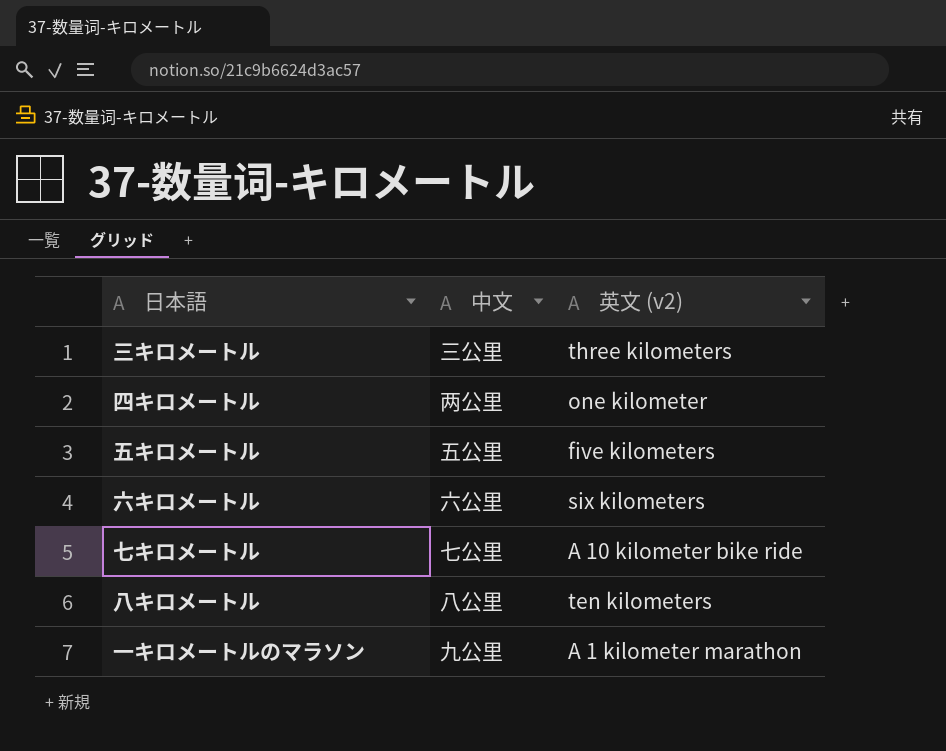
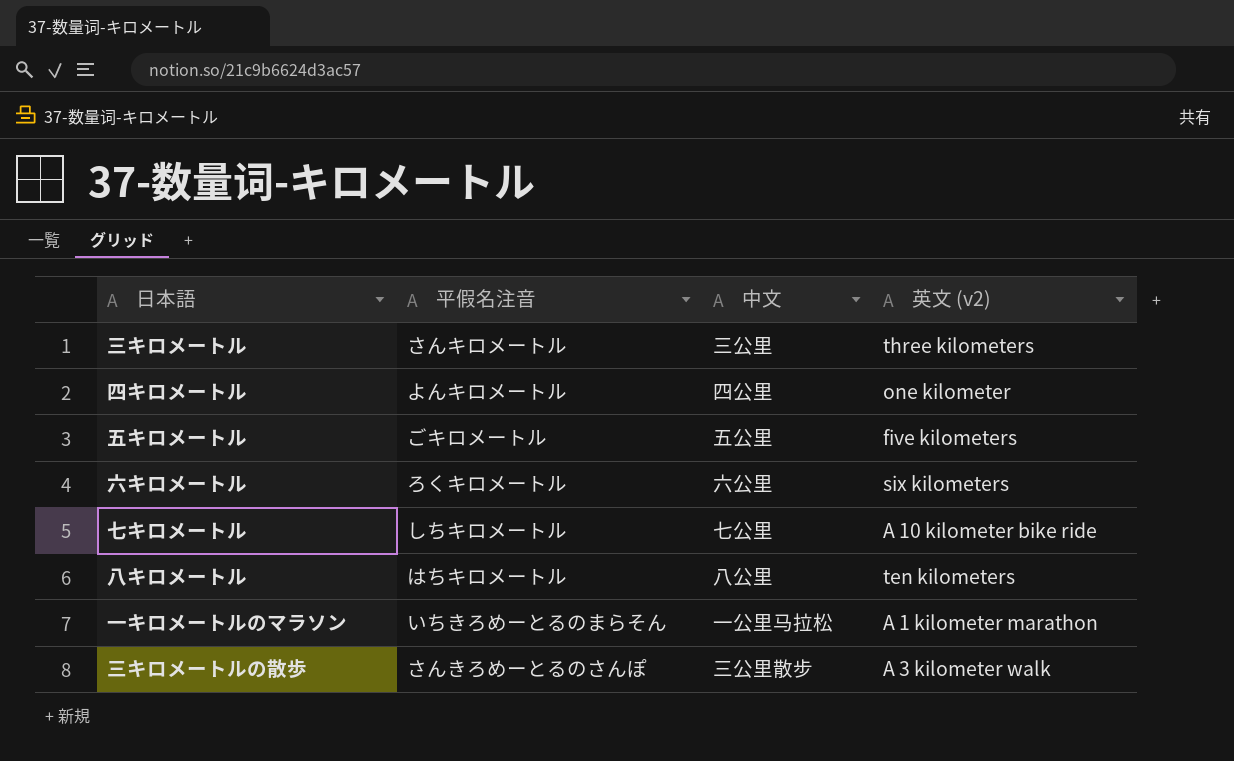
column 平假名注音 | position: none -> 2
四キロメートル | 中文: 两公里 -> 四公里
一キロメートルのマラソン | 中文: 九公里 -> 一公里马拉松
row 三キロメートルの散歩: none -> さんきろめーとるのさんぽ | 三公里散步 | A 3 kilometer walk

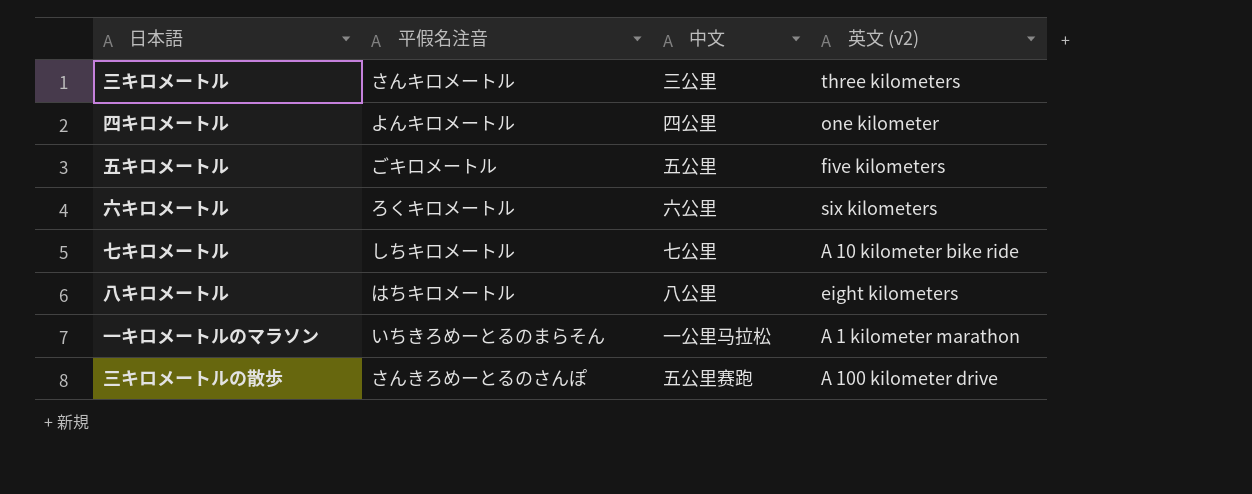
八キロメートル | 英文 (v2): ten kilometers -> eight kilometers
三キロメートルの散歩 | 中文: 三公里散步 -> 五公里赛跑
三キロメートルの散歩 | 英文 (v2): A 3 kilometer walk -> A 100 kilometer drive

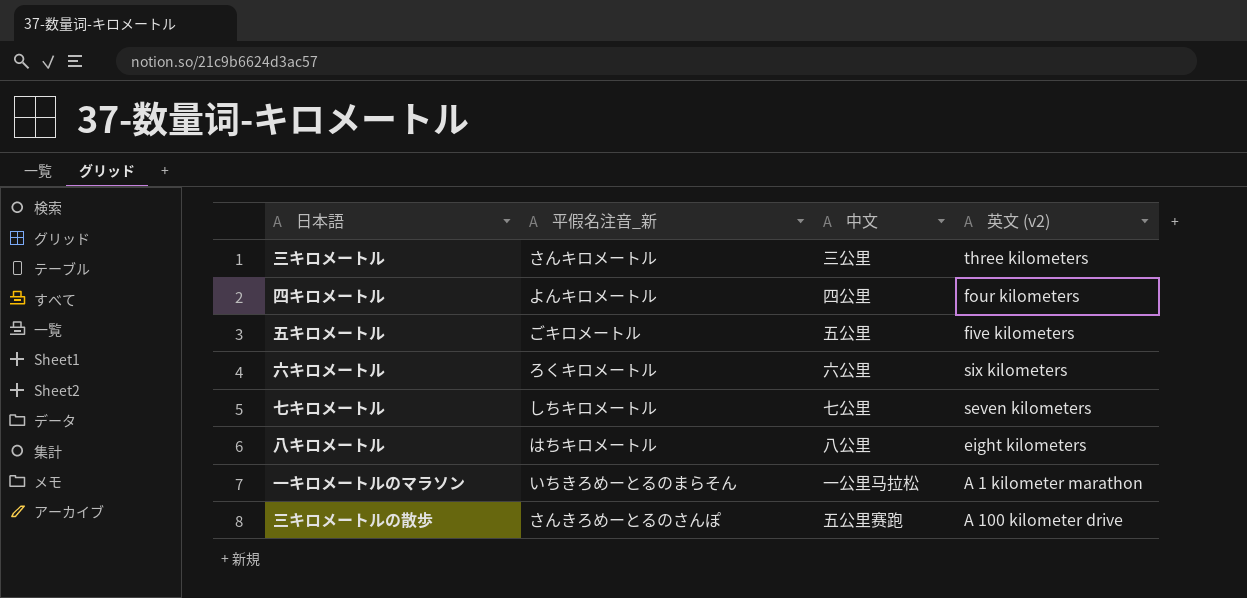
column name: 平假名注音 -> 平假名注音_新
四キロメートル | 英文 (v2): one kilometer -> four kilometers
七キロメートル | 英文 (v2): A 10 kilometer bike ride -> seven kilometers

